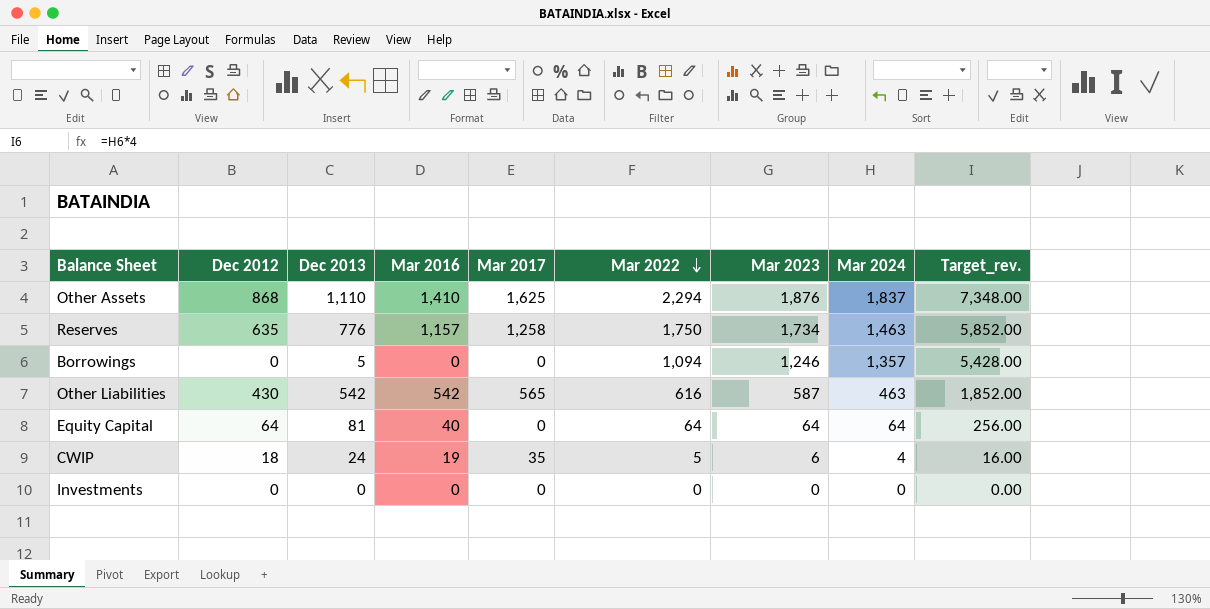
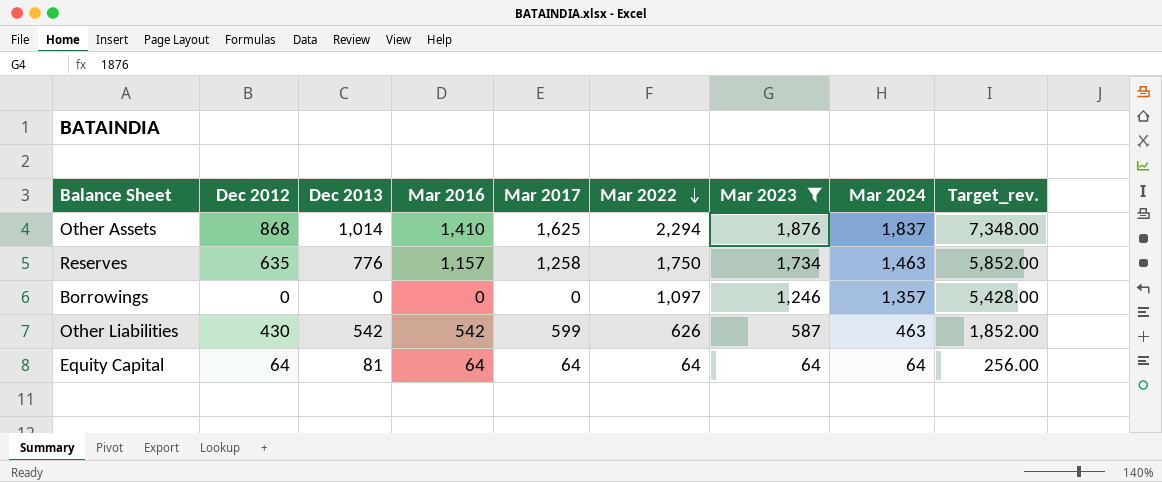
filter: none -> Mar 2023 >= 64
Other Assets | Dec 2013: 1,110 -> 1,014
Borrowings | Dec 2013: 5 -> 0
Borrowings | Mar 2022: 1,094 -> 1,097
Other Liabilities | Mar 2017: 565 -> 599
Other Liabilities | Mar 2022: 616 -> 626
Equity Capital | Mar 2016: 40 -> 64
Equity Capital | Mar 2017: 0 -> 64

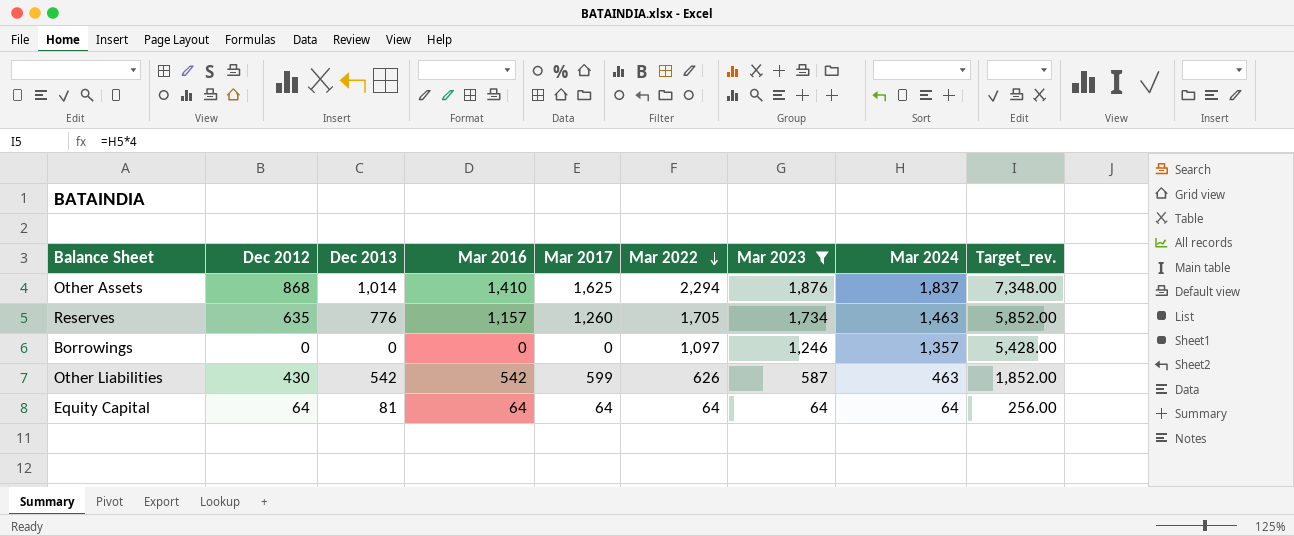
Reserves | Mar 2017: 1,258 -> 1,260
Reserves | Mar 2022: 1,750 -> 1,705

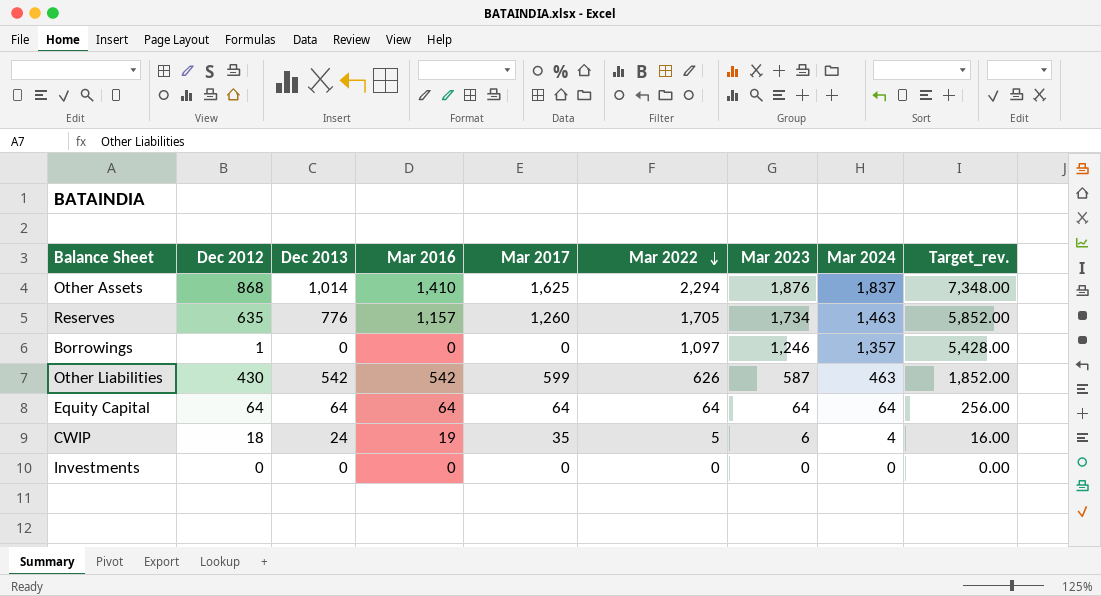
filter: Mar 2023 >= 64 -> none
Borrowings | Dec 2012: 0 -> 1
Equity Capital | Dec 2013: 81 -> 64

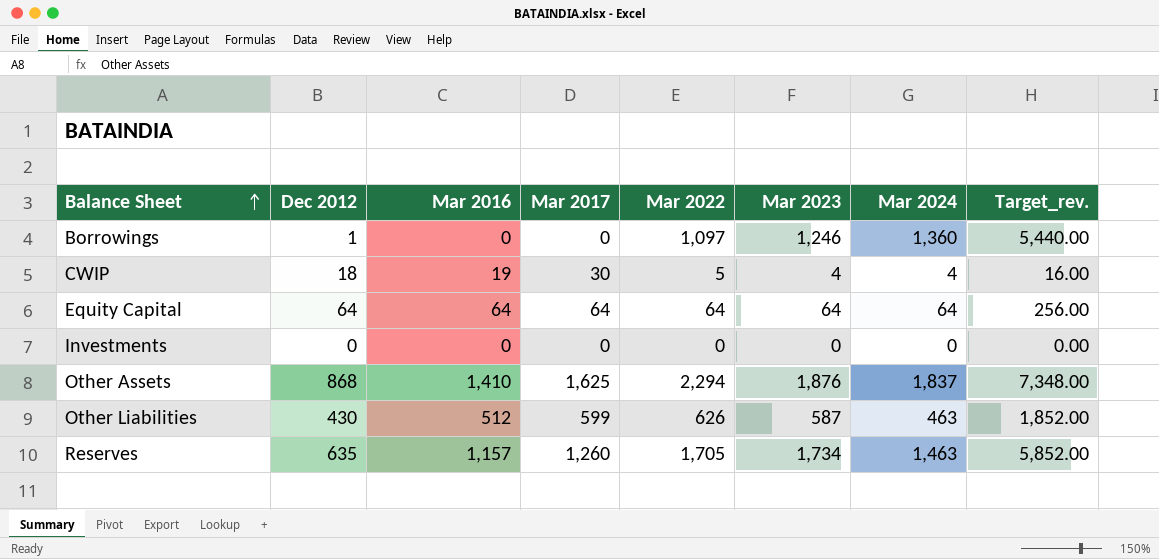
row order: Mar 2022 descending -> Balance Sheet ascending
column Dec 2013 | position: 3 -> none
Borrowings | Mar 2024: 1,357 -> 1,360
Borrowings | Target_rev.: 5,428.00 -> 5,440.00
CWIP | Mar 2017: 35 -> 30
CWIP | Mar 2023: 6 -> 4
Other Liabilities | Mar 2016: 542 -> 512

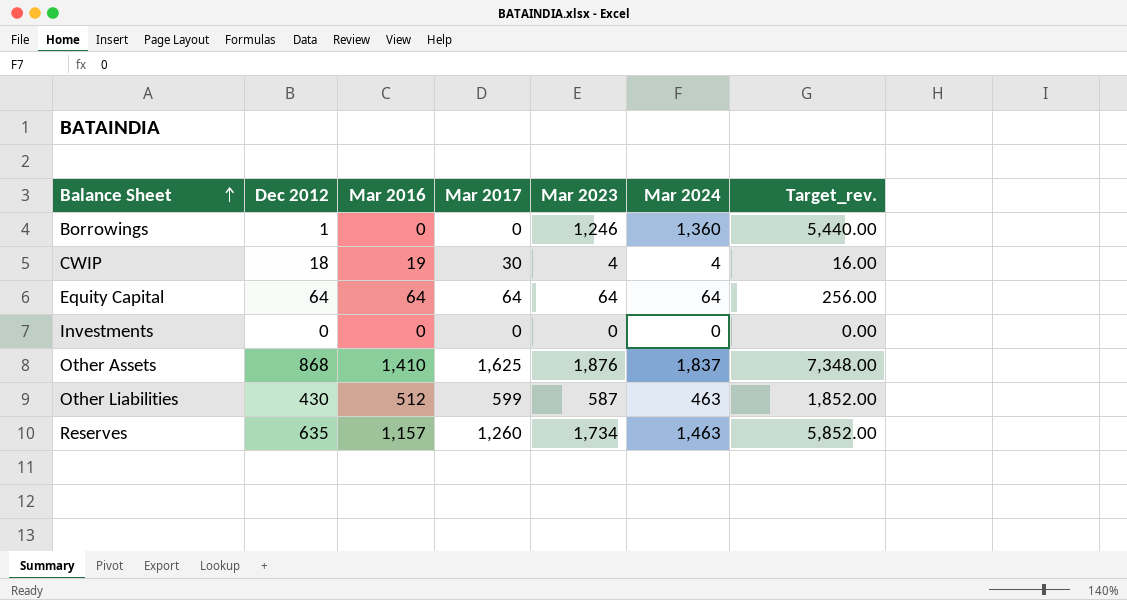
column Mar 2022 | position: 5 -> none

